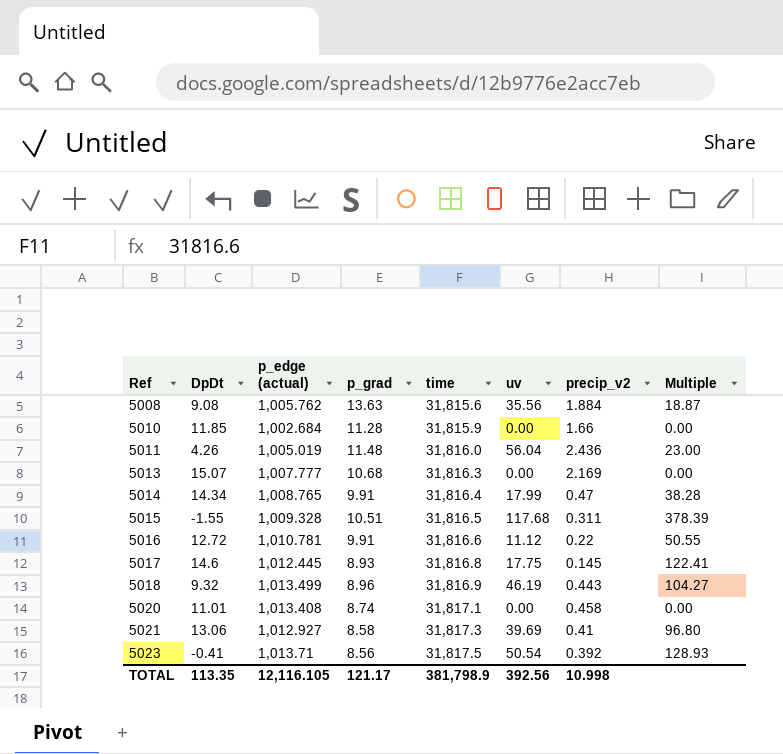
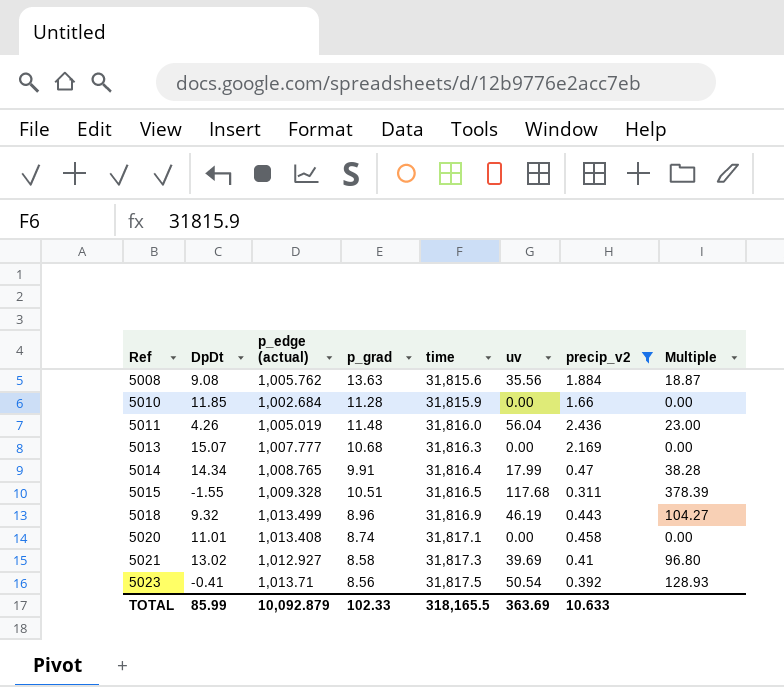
filter: none -> precip_v2 >= 0.311
5021 | DpDt: 13.06 -> 13.02
TOTAL | DpDt: 113.35 -> 85.99
TOTAL | p_edge (actual): 12,116.105 -> 10,092.879
TOTAL | p_grad: 121.17 -> 102.33
TOTAL | time: 381,798.9 -> 318,165.5
TOTAL | uv: 392.56 -> 363.69
TOTAL | precip_v2: 10.998 -> 10.633

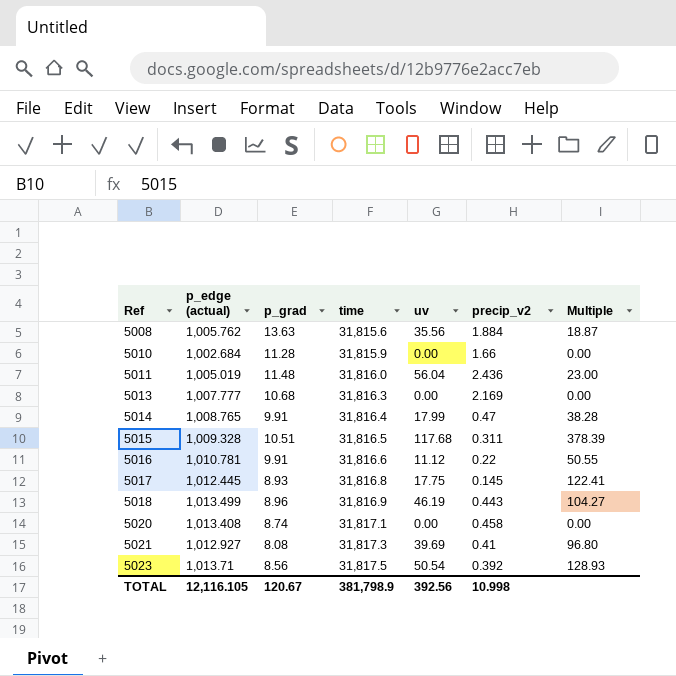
filter: precip_v2 >= 0.311 -> none
column DpDt | position: 2 -> none
5021 | p_grad: 8.58 -> 8.08
TOTAL | p_edge (actual): 10,092.879 -> 12,116.105
TOTAL | p_grad: 102.33 -> 120.67
TOTAL | time: 318,165.5 -> 381,798.9
TOTAL | uv: 363.69 -> 392.56
TOTAL | precip_v2: 10.633 -> 10.998

